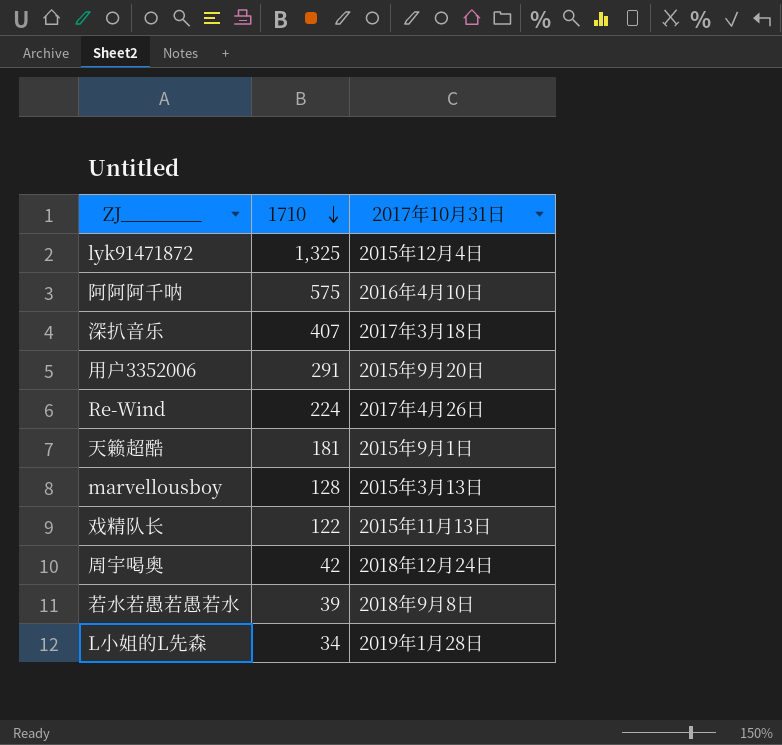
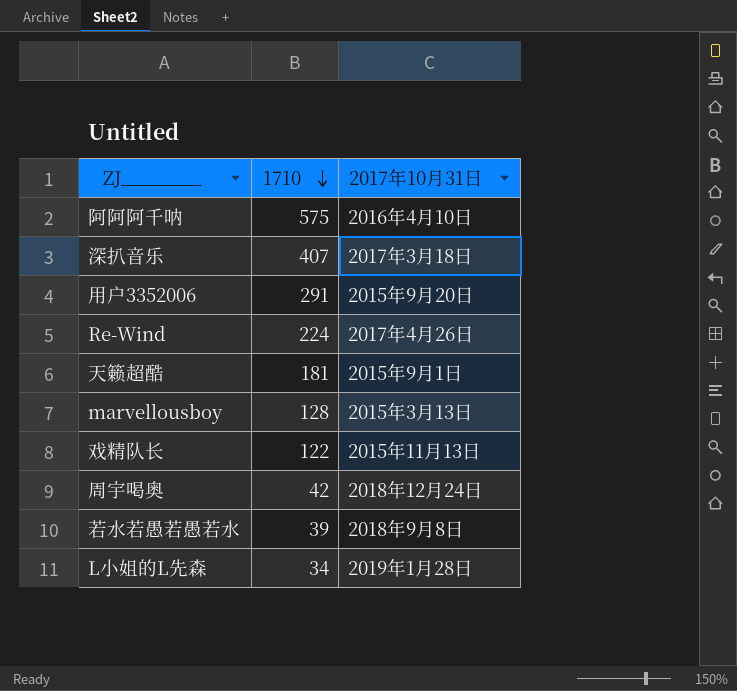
row lyk91471872: 1,325 | 2015年12月4日 -> none

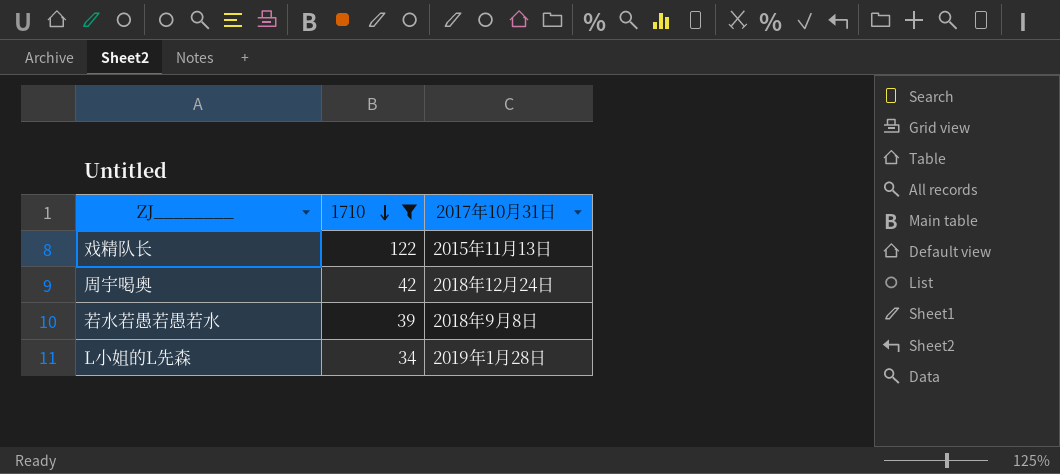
filter: none -> 1710 <= 122

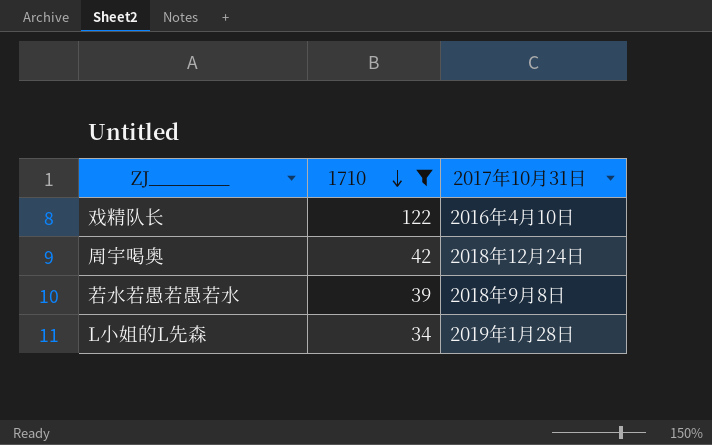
戏精队长 | 2017年10月31日: 2015年11月13日 -> 2016年4月10日

